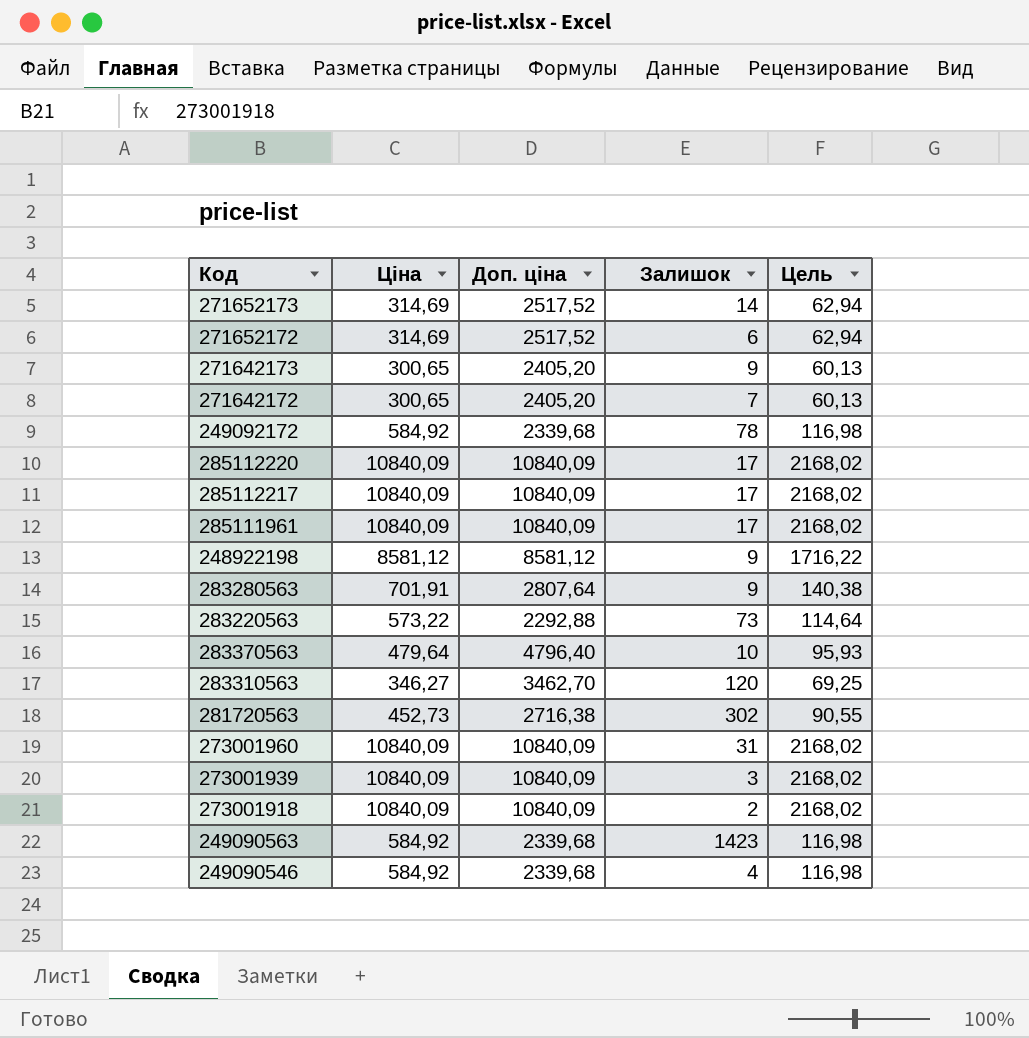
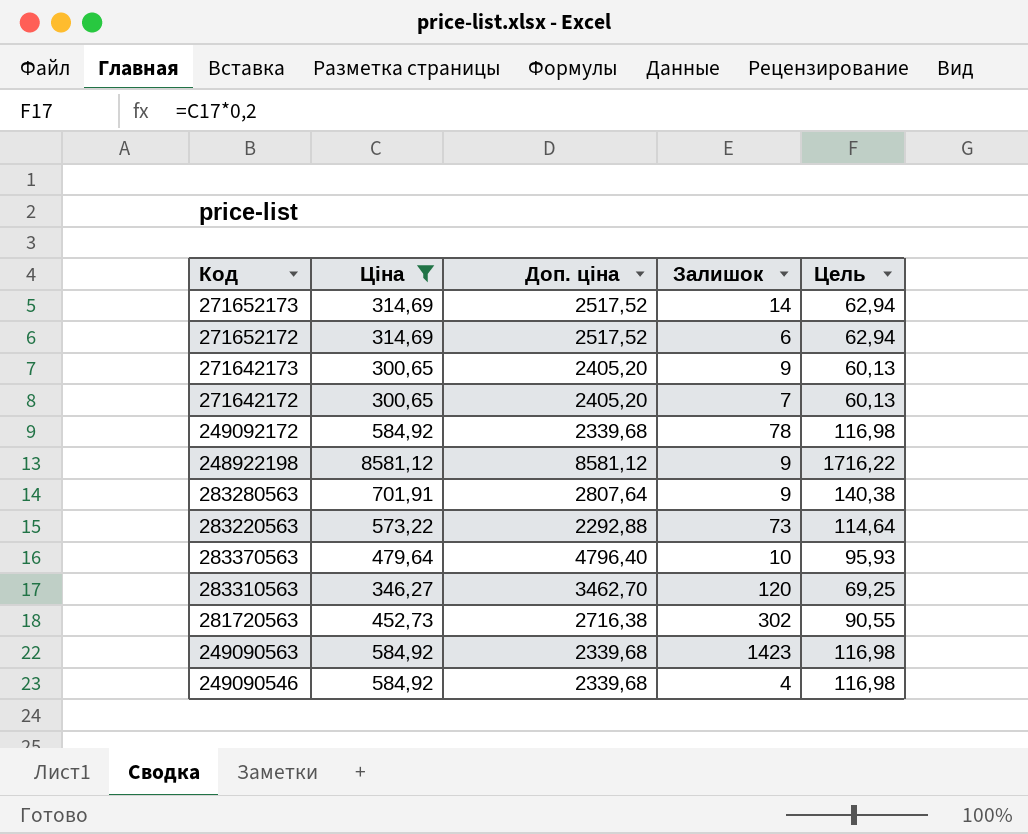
filter: none -> Ціна != 10840,09

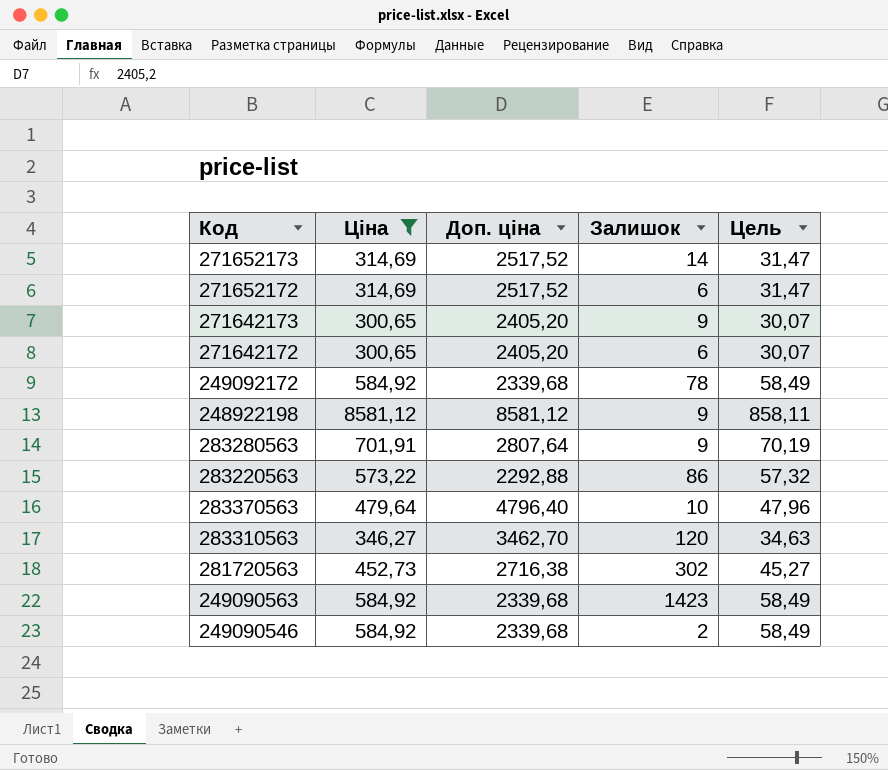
column Цель | formula: [Ціна] * 0,2 -> [Ціна] * 0,1
271642172 | Залишок: 7 -> 6
283220563 | Залишок: 73 -> 86
249090546 | Залишок: 4 -> 2

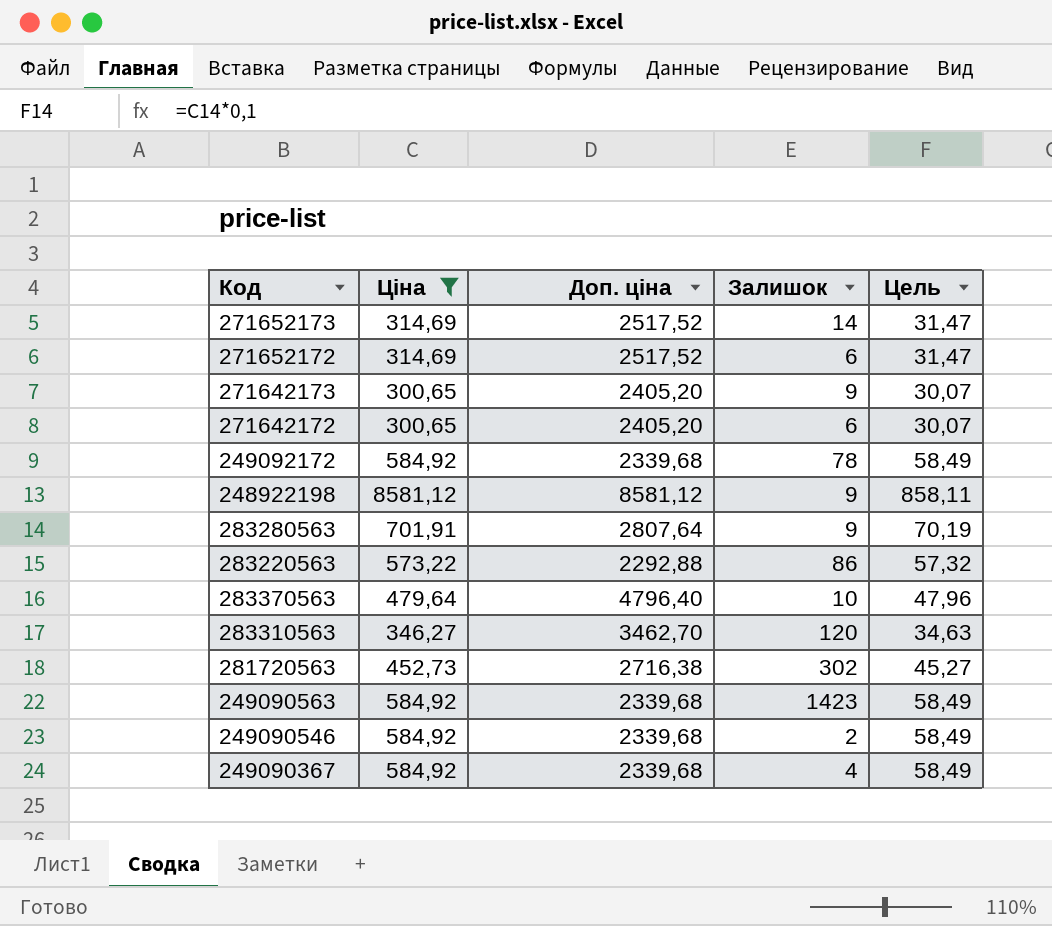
row 249090367: none -> 584,92 | 2339,68 | 4 | 58,49

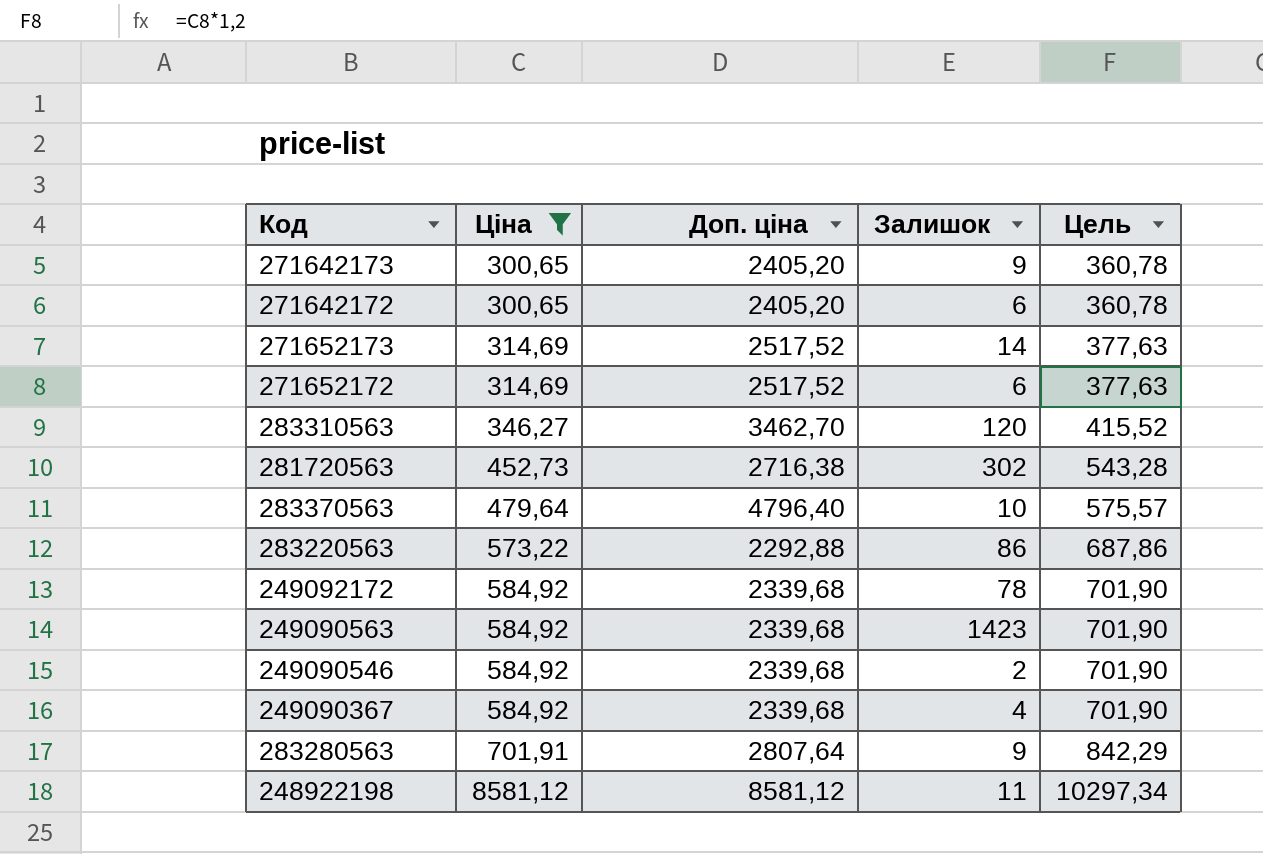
row order: none -> Ціна ascending
column Цель | formula: [Ціна] * 0,1 -> [Ціна] * 1,2
248922198 | Залишок: 9 -> 11

